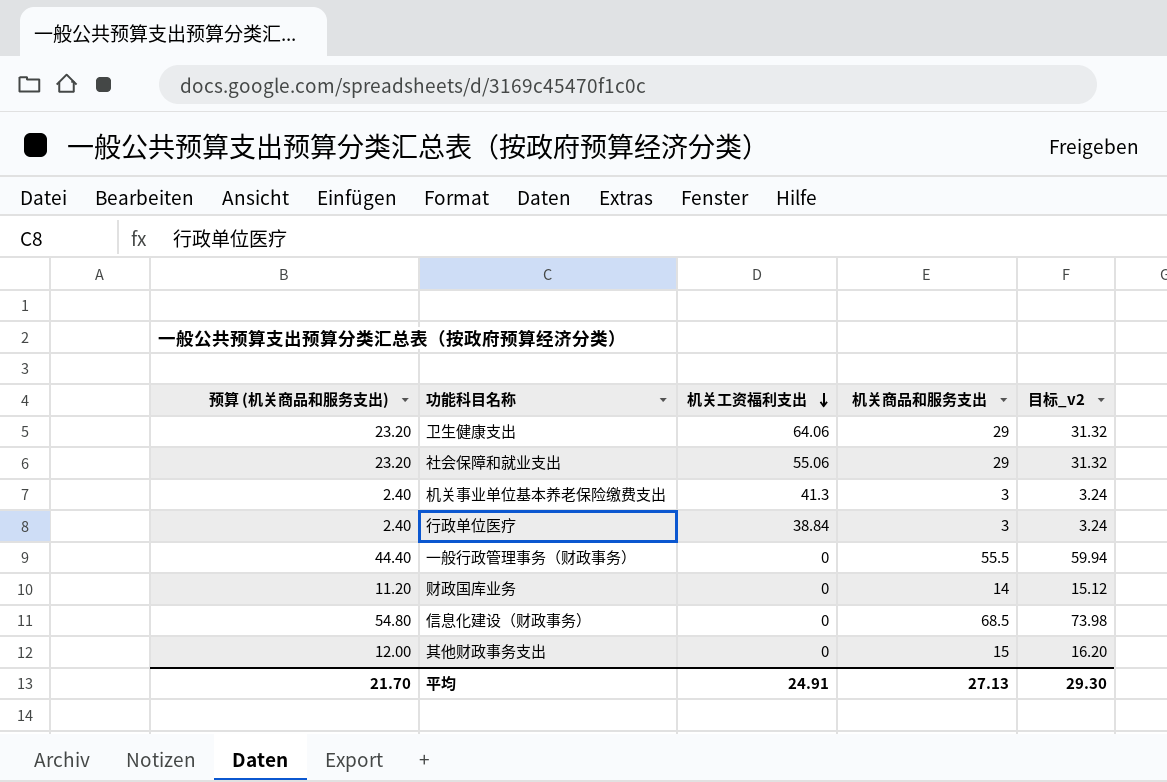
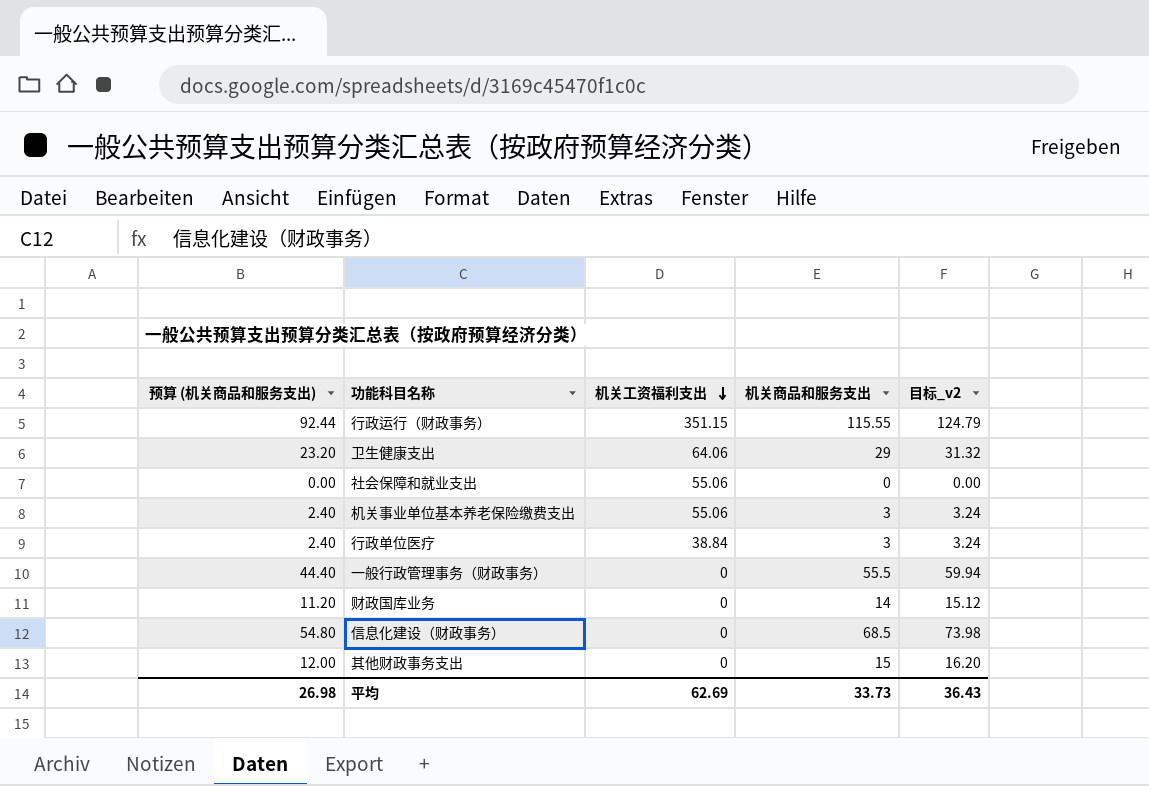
row 行政运行（财政事务）: none -> 92.44 | 351.15 | 115.55 | 124.79
社会保障和就业支出 | 预算 (机关商品和服务支出): 23.20 -> 0.00
社会保障和就业支出 | 机关商品和服务支出: 29 -> 0
社会保障和就业支出 | 目标_v2: 31.32 -> 0.00
机关事业单位基本养老保险缴费支出 | 机关工资福利支出: 41.3 -> 55.06
平均 | 预算 (机关商品和服务支出): 21.70 -> 26.98
平均 | 机关工资福利支出: 24.91 -> 62.69
平均 | 机关商品和服务支出: 27.13 -> 33.73
平均 | 目标_v2: 29.30 -> 36.43

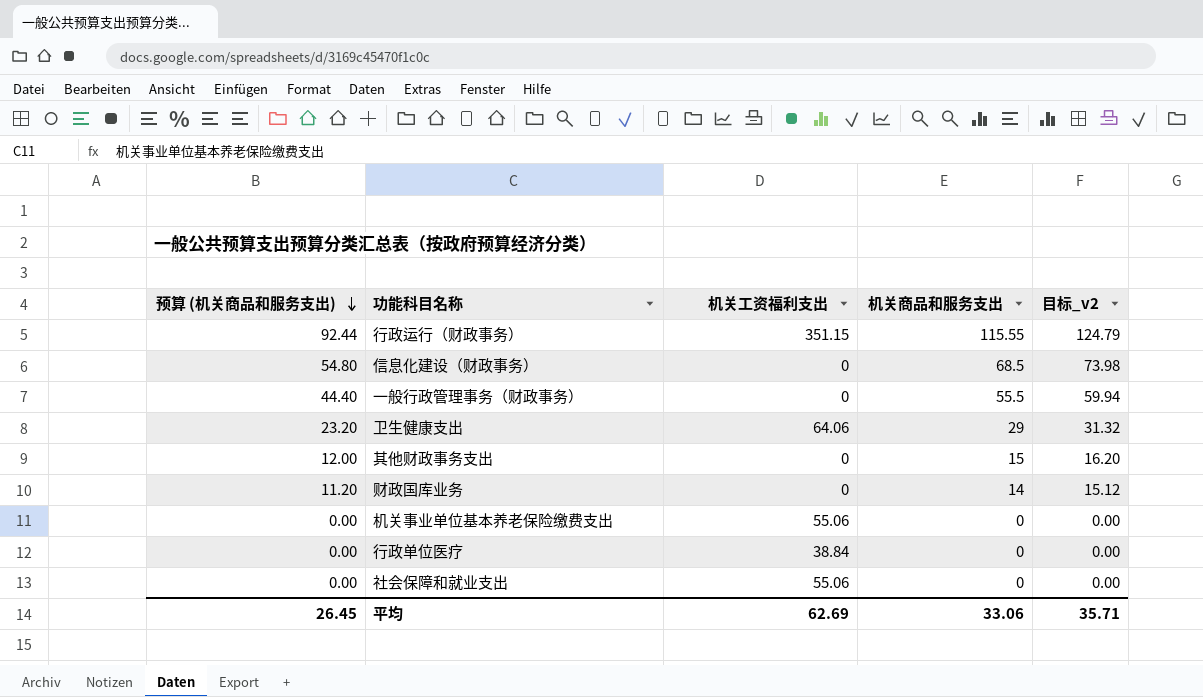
row order: 机关工资福利支出 descending -> 预算 (机关商品和服务支出) descending
机关事业单位基本养老保险缴费支出 | 预算 (机关商品和服务支出): 2.40 -> 0.00
机关事业单位基本养老保险缴费支出 | 机关商品和服务支出: 3 -> 0
机关事业单位基本养老保险缴费支出 | 目标_v2: 3.24 -> 0.00
行政单位医疗 | 预算 (机关商品和服务支出): 2.40 -> 0.00
行政单位医疗 | 机关商品和服务支出: 3 -> 0
行政单位医疗 | 目标_v2: 3.24 -> 0.00
平均 | 预算 (机关商品和服务支出): 26.98 -> 26.45
平均 | 机关商品和服务支出: 33.73 -> 33.06
平均 | 目标_v2: 36.43 -> 35.71

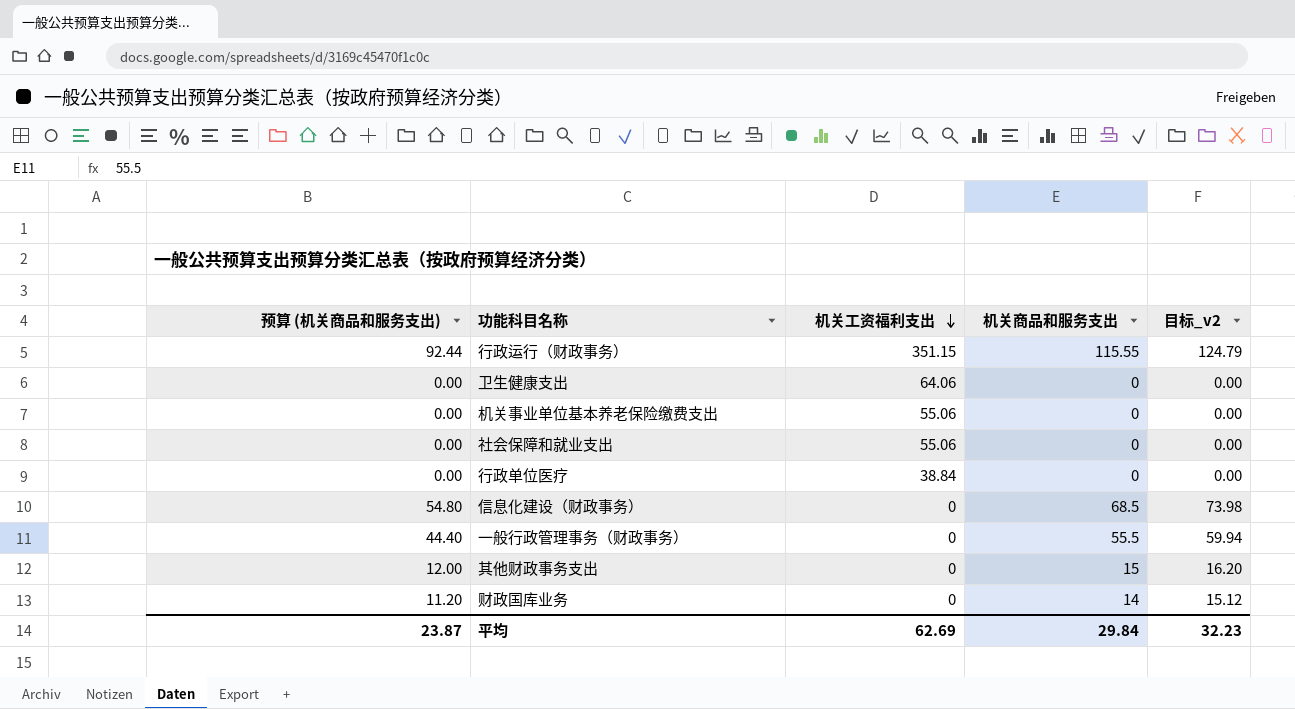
row order: 预算 (机关商品和服务支出) descending -> 机关工资福利支出 descending
卫生健康支出 | 预算 (机关商品和服务支出): 23.20 -> 0.00
卫生健康支出 | 机关商品和服务支出: 29 -> 0
卫生健康支出 | 目标_v2: 31.32 -> 0.00
平均 | 预算 (机关商品和服务支出): 26.45 -> 23.87
平均 | 机关商品和服务支出: 33.06 -> 29.84
平均 | 目标_v2: 35.71 -> 32.23

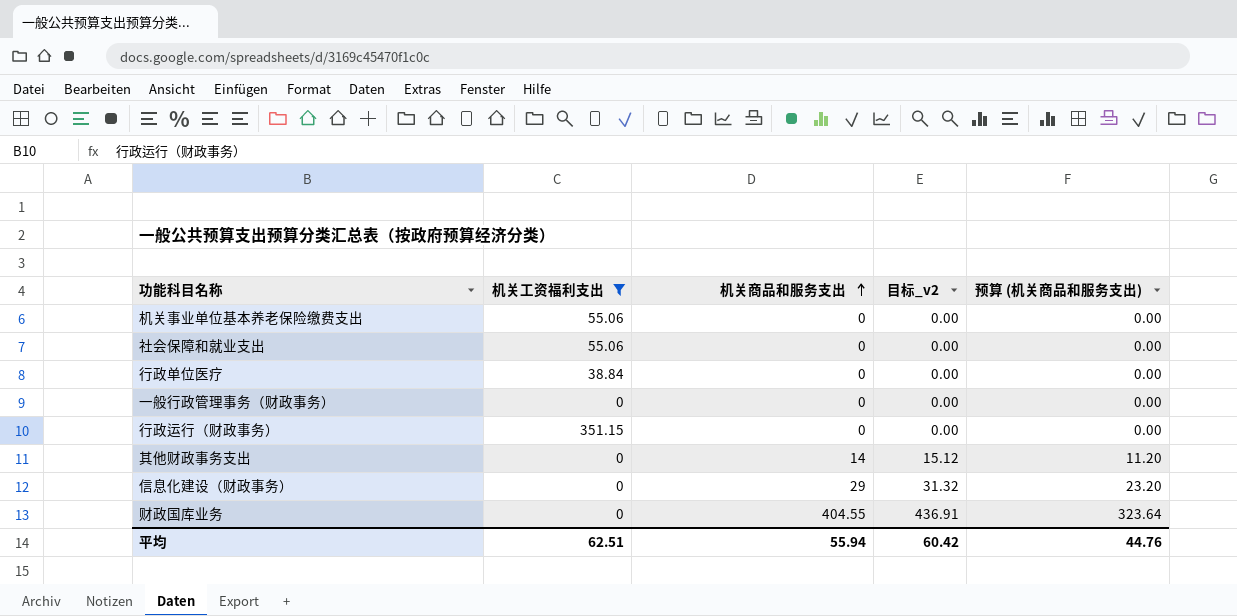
filter: none -> 机关工资福利支出 != 64.06
row order: 机关工资福利支出 descending -> 机关商品和服务支出 ascending
column 预算 (机关商品和服务支出) | position: 1 -> 5
一般行政管理事务（财政事务） | 机关商品和服务支出: 55.5 -> 0
一般行政管理事务（财政事务） | 目标_v2: 59.94 -> 0.00
一般行政管理事务（财政事务） | 预算 (机关商品和服务支出): 44.40 -> 0.00
行政运行（财政事务） | 机关商品和服务支出: 115.55 -> 0
行政运行（财政事务） | 目标_v2: 124.79 -> 0.00
行政运行（财政事务） | 预算 (机关商品和服务支出): 92.44 -> 0.00
其他财政事务支出 | 机关商品和服务支出: 15 -> 14
其他财政事务支出 | 目标_v2: 16.20 -> 15.12
其他财政事务支出 | 预算 (机关商品和服务支出): 12.00 -> 11.20
信息化建设（财政事务） | 机关商品和服务支出: 68.5 -> 29
信息化建设（财政事务） | 目标_v2: 73.98 -> 31.32
信息化建设（财政事务） | 预算 (机关商品和服务支出): 54.80 -> 23.20
财政国库业务 | 机关商品和服务支出: 14 -> 404.55
财政国库业务 | 目标_v2: 15.12 -> 436.91
财政国库业务 | 预算 (机关商品和服务支出): 11.20 -> 323.64
平均 | 机关工资福利支出: 62.69 -> 62.51
平均 | 机关商品和服务支出: 29.84 -> 55.94
平均 | 目标_v2: 32.23 -> 60.42
平均 | 预算 (机关商品和服务支出): 23.87 -> 44.76

